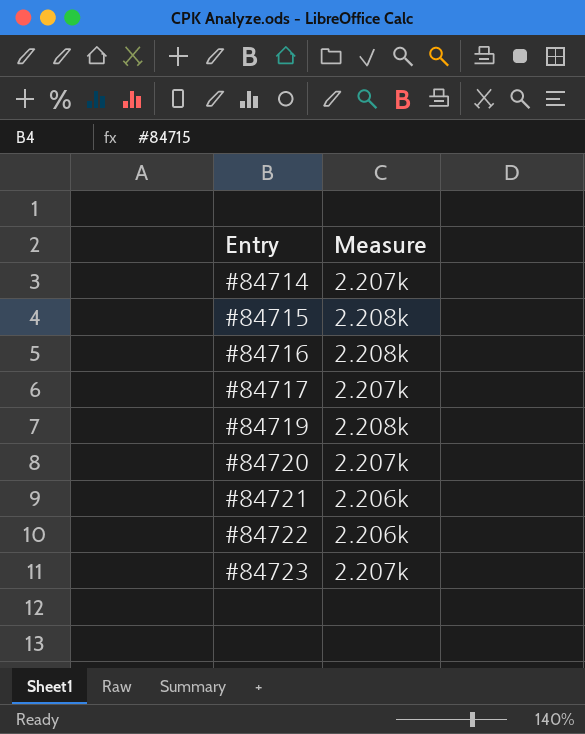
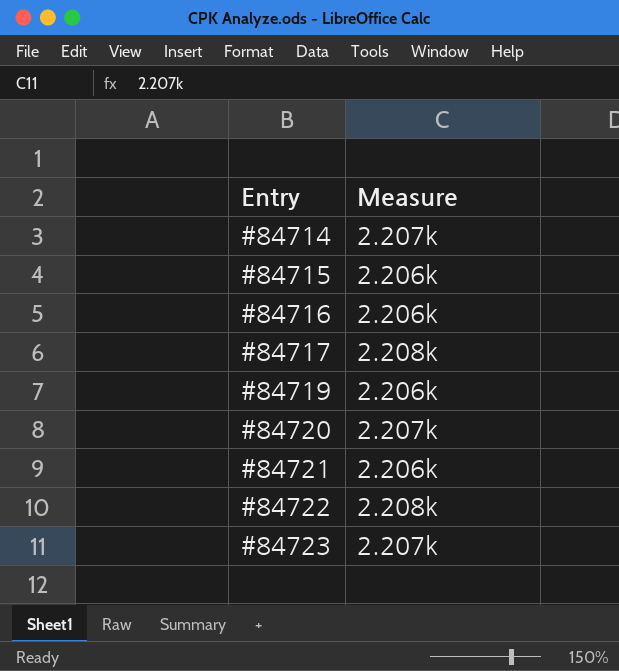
#84715 | Measure: 2.208k -> 2.206k
#84716 | Measure: 2.208k -> 2.206k
#84717 | Measure: 2.207k -> 2.208k
#84719 | Measure: 2.208k -> 2.206k
#84722 | Measure: 2.206k -> 2.208k

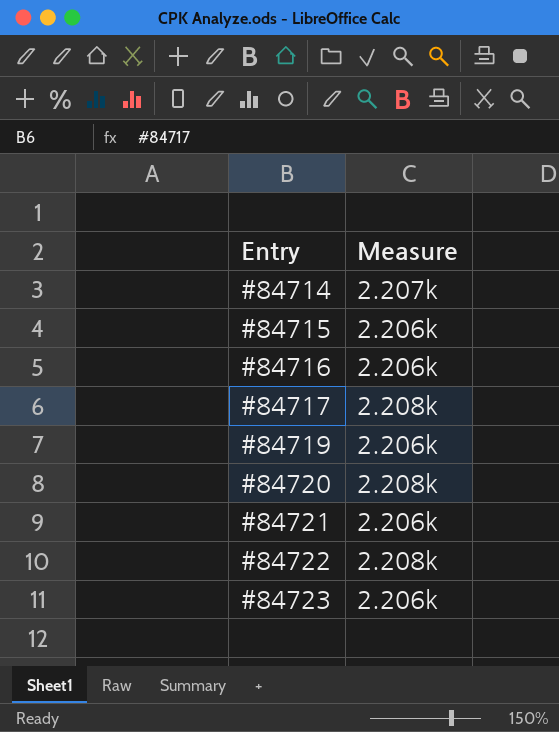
#84720 | Measure: 2.207k -> 2.208k
#84723 | Measure: 2.207k -> 2.206k

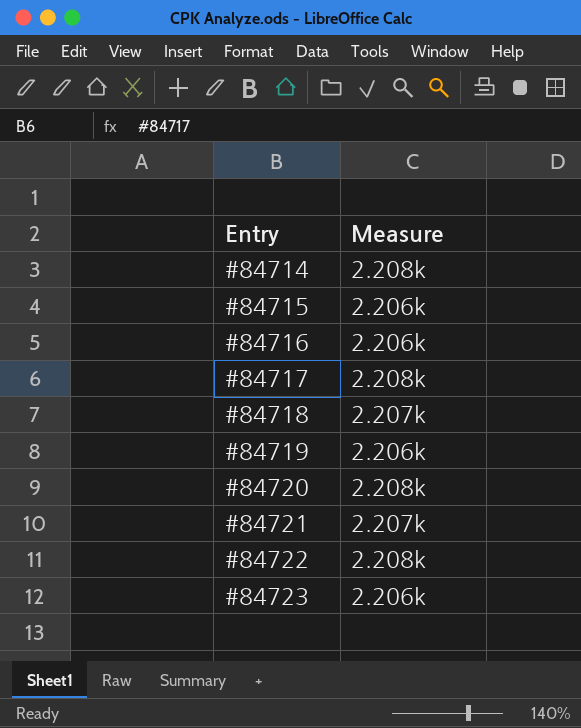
#84714 | Measure: 2.207k -> 2.208k
row #84718: none -> 2.207k
#84721 | Measure: 2.206k -> 2.207k

